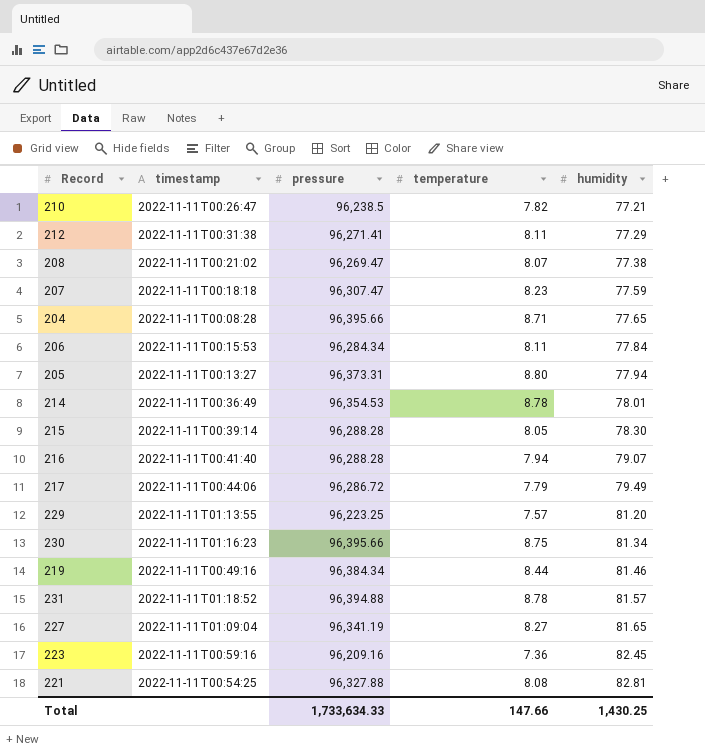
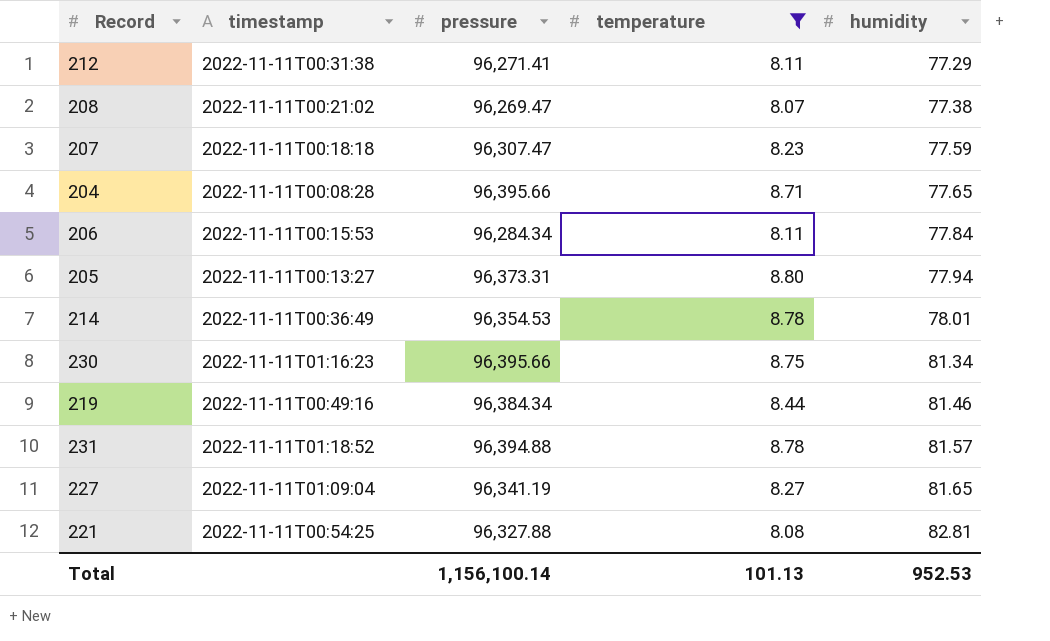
filter: none -> temperature >= 8.07
Total | pressure: 1,733,634.33 -> 1,156,100.14
Total | temperature: 147.66 -> 101.13
Total | humidity: 1,430.25 -> 952.53

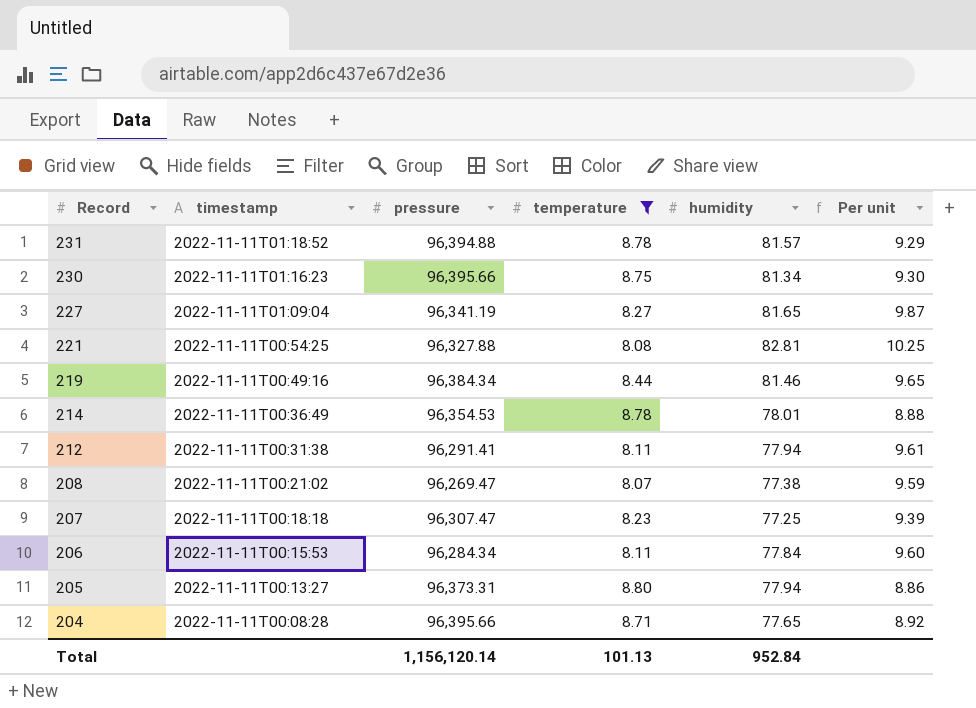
row order: humidity ascending -> Record descending
column Per unit | formula: none -> [humidity] / [temperature]
212 | pressure: 96,271.41 -> 96,291.41
212 | humidity: 77.29 -> 77.94
207 | humidity: 77.59 -> 77.25
Total | pressure: 1,156,100.14 -> 1,156,120.14
Total | humidity: 952.53 -> 952.84

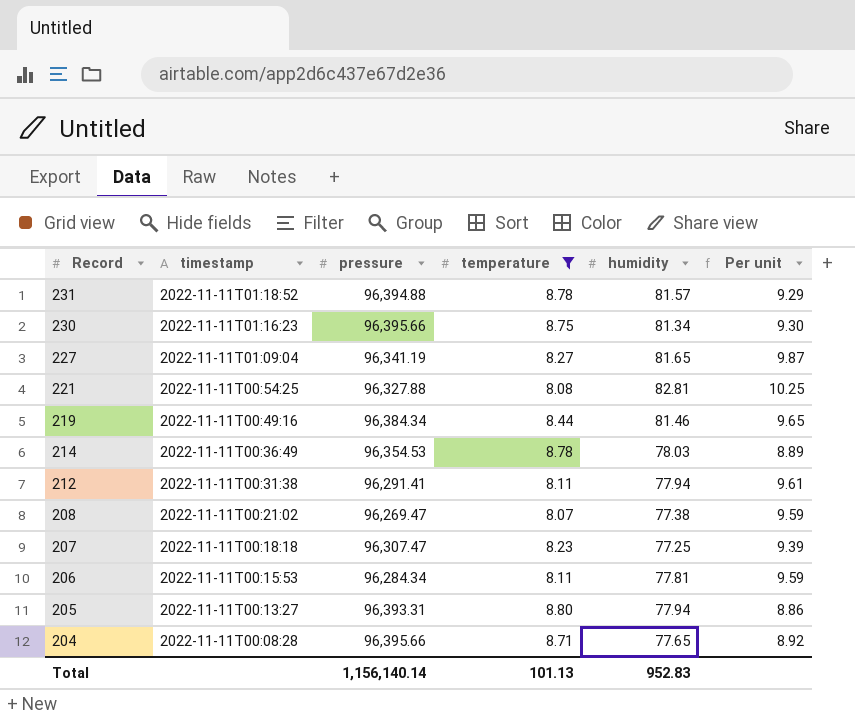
214 | humidity: 78.01 -> 78.03
214 | Per unit: 8.88 -> 8.89
206 | humidity: 77.84 -> 77.81
206 | Per unit: 9.60 -> 9.59
205 | pressure: 96,373.31 -> 96,393.31
Total | pressure: 1,156,120.14 -> 1,156,140.14
Total | humidity: 952.84 -> 952.83

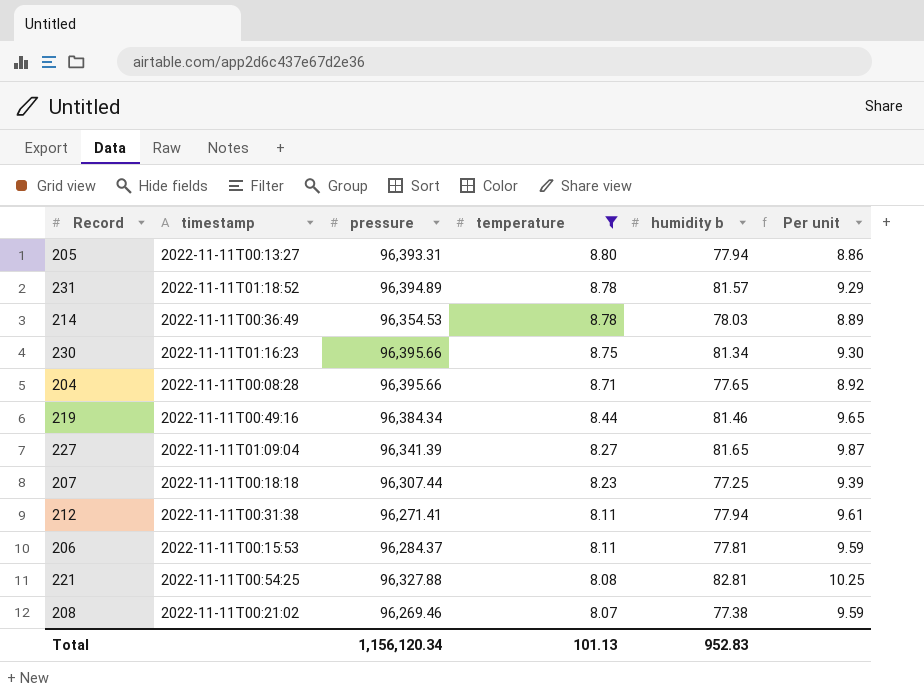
row order: Record descending -> temperature descending
column name: humidity -> humidity b
231 | pressure: 96,394.88 -> 96,394.89
227 | pressure: 96,341.19 -> 96,341.39
207 | pressure: 96,307.47 -> 96,307.44
212 | pressure: 96,291.41 -> 96,271.41
206 | pressure: 96,284.34 -> 96,284.37
208 | pressure: 96,269.47 -> 96,269.46
Total | pressure: 1,156,140.14 -> 1,156,120.34

